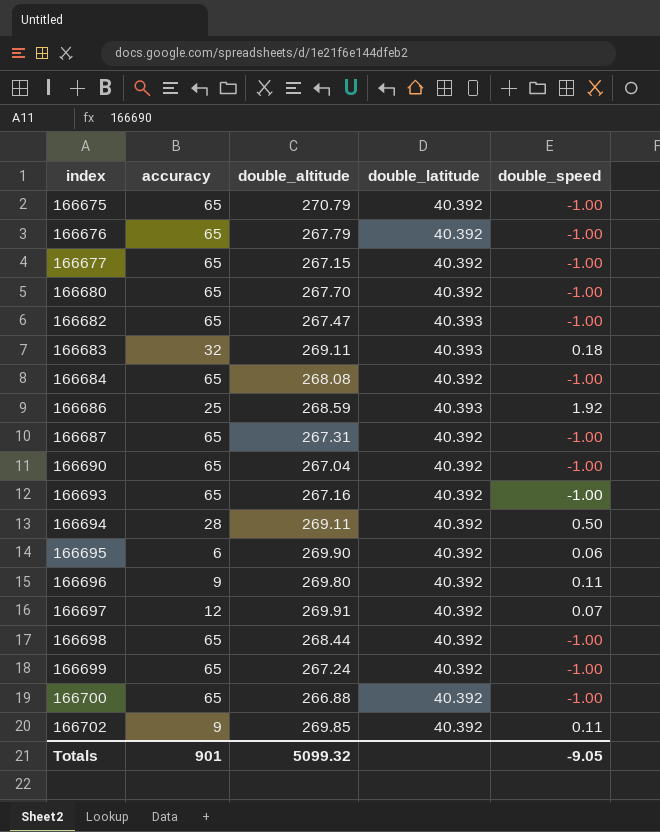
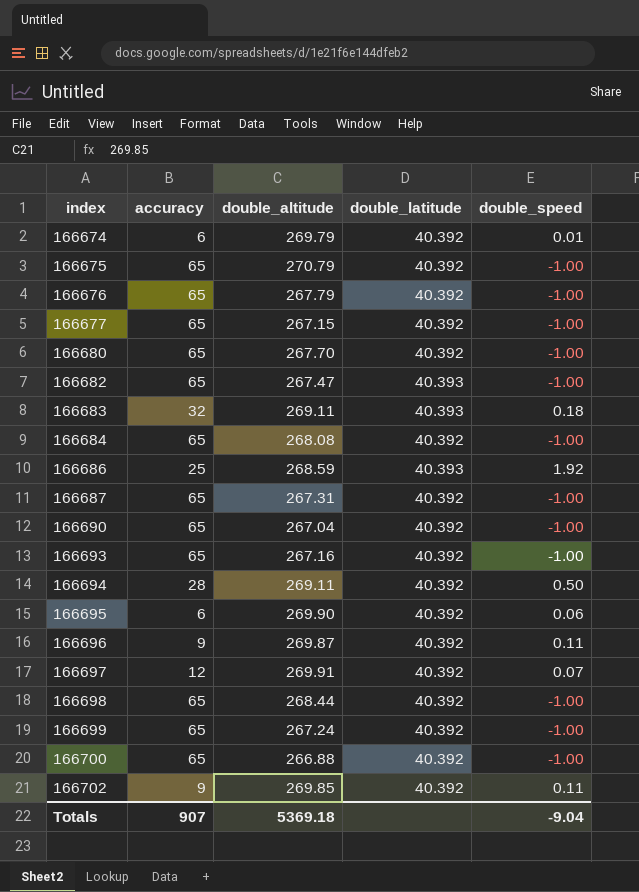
row 166674: none -> 6 | 269.79 | 40.392 | 0.01
166696 | double_altitude: 269.80 -> 269.87
Totals | accuracy: 901 -> 907
Totals | double_altitude: 5099.32 -> 5369.18
Totals | double_speed: -9.05 -> -9.04

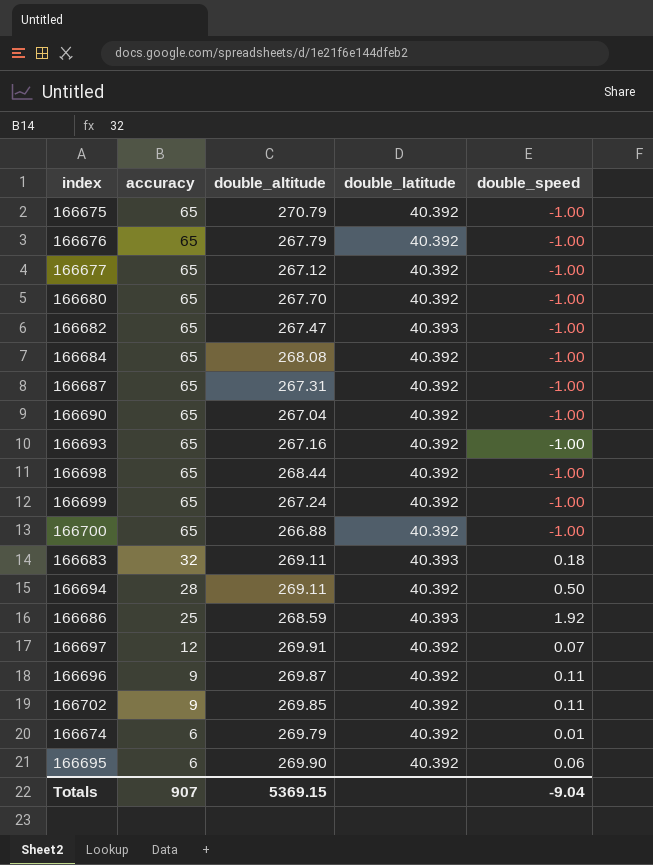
row order: index ascending -> accuracy descending
166677 | double_altitude: 267.15 -> 267.12
Totals | double_altitude: 5369.18 -> 5369.15

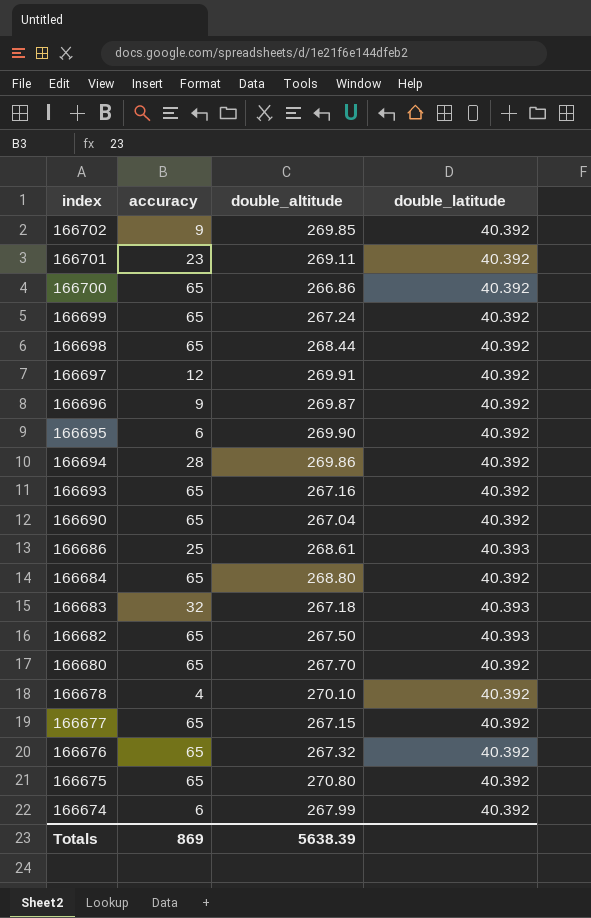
row order: accuracy descending -> index descending
column double_speed | position: 5 -> none
row 166687: 65 | 267.31 | 40.392 | -1.00 -> none
row 166701: none -> 23 | 269.11 | 40.392
166700 | double_altitude: 266.88 -> 266.86
166694 | double_altitude: 269.11 -> 269.86
166686 | double_altitude: 268.59 -> 268.61
166684 | double_altitude: 268.08 -> 268.80
166683 | double_altitude: 269.11 -> 267.18
166682 | double_altitude: 267.47 -> 267.50
row 166678: none -> 4 | 270.10 | 40.392
166677 | double_altitude: 267.12 -> 267.15
166676 | double_altitude: 267.79 -> 267.32
166675 | double_altitude: 270.79 -> 270.80
166674 | double_altitude: 269.79 -> 267.99
Totals | accuracy: 907 -> 869
Totals | double_altitude: 5369.15 -> 5638.39

